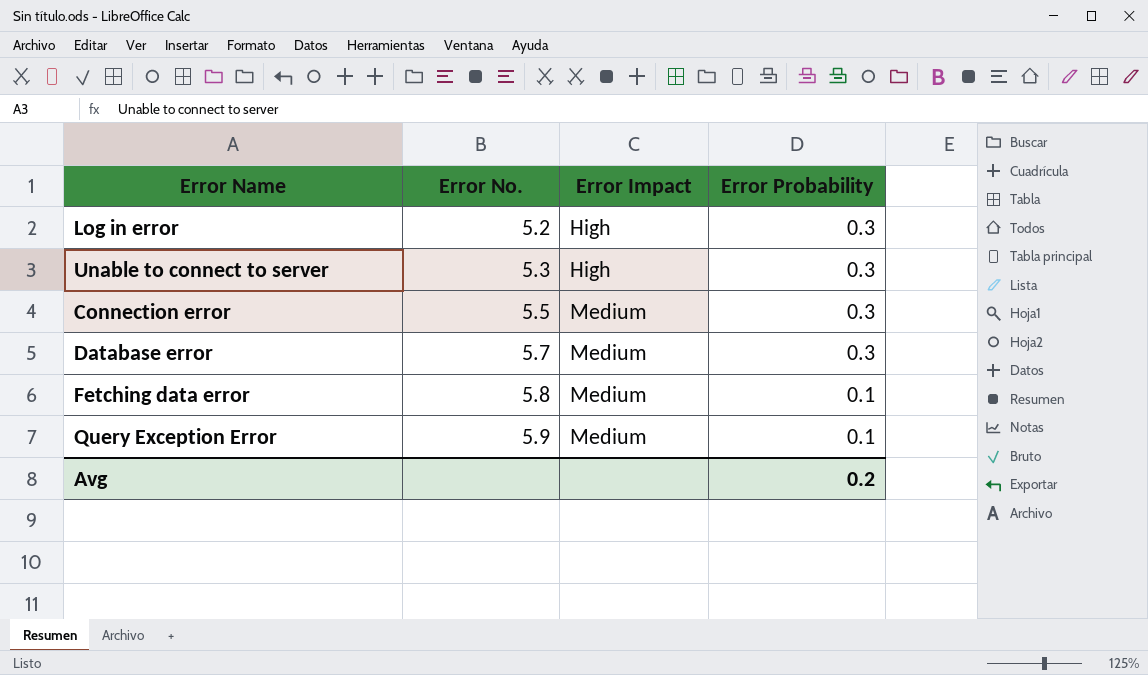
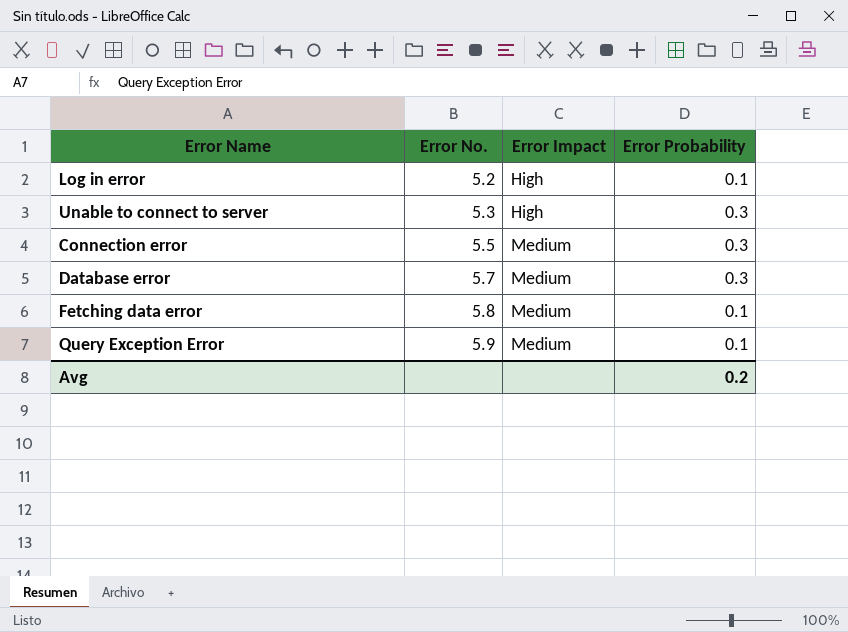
Log in error | Error Probability: 0.3 -> 0.1

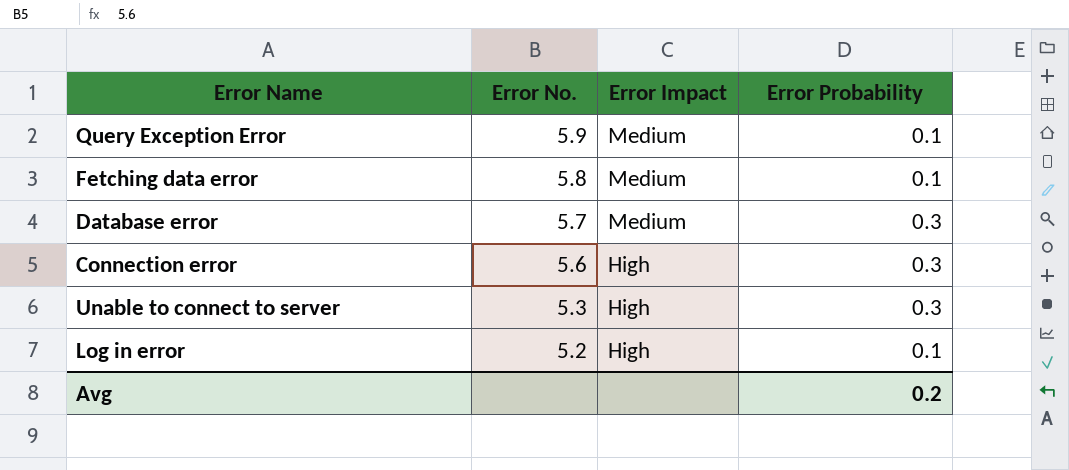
row order: Error No. ascending -> Error No. descending
Connection error | Error No.: 5.5 -> 5.6
Connection error | Error Impact: Medium -> High

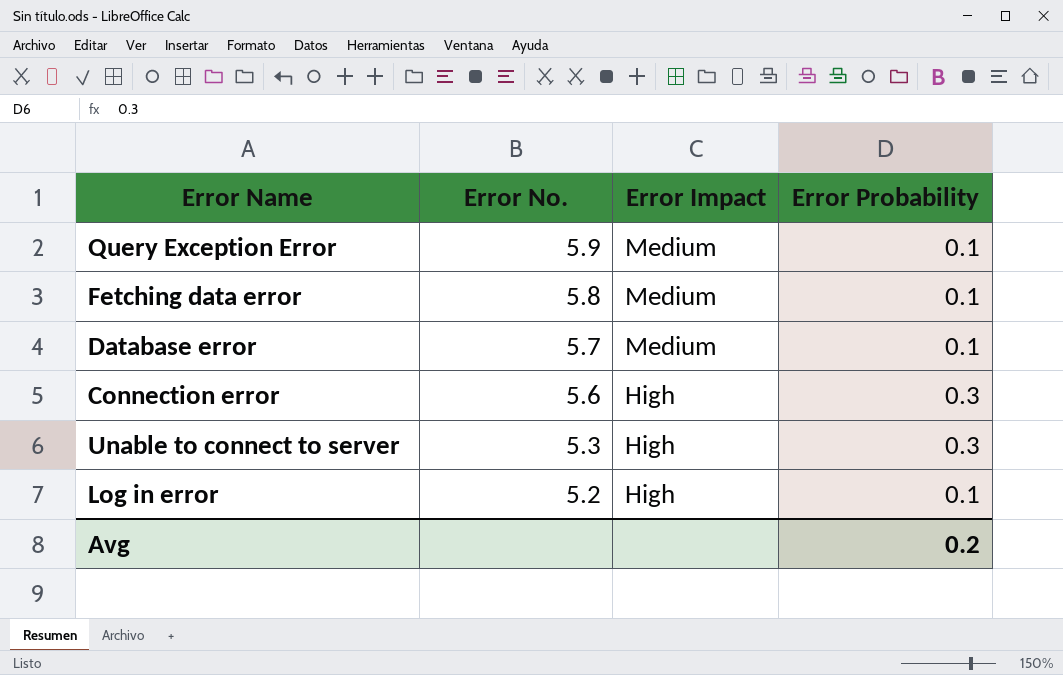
Database error | Error Probability: 0.3 -> 0.1

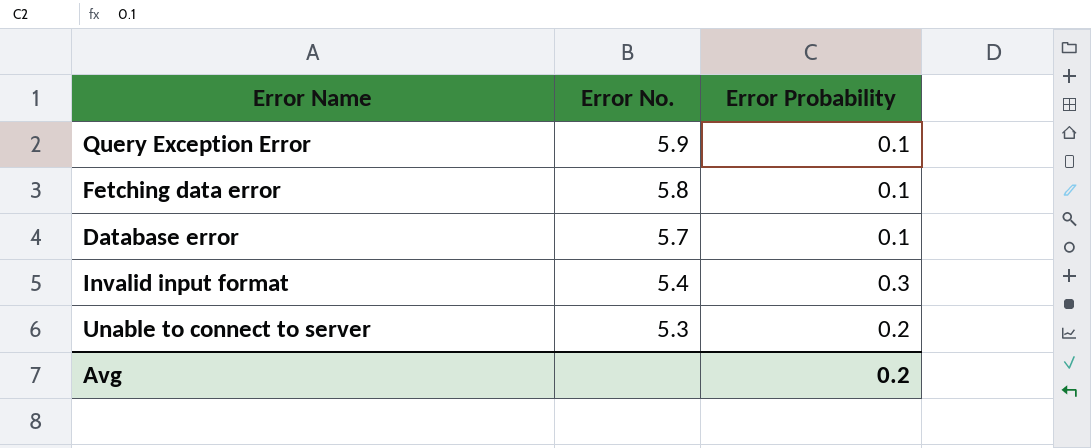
column Error Impact | position: 3 -> none
row Connection error: 5.6 | High | 0.3 -> none
row Log in error: 5.2 | High | 0.1 -> none
row Invalid input format: none -> 5.4 | 0.3
Unable to connect to server | Error Probability: 0.3 -> 0.2

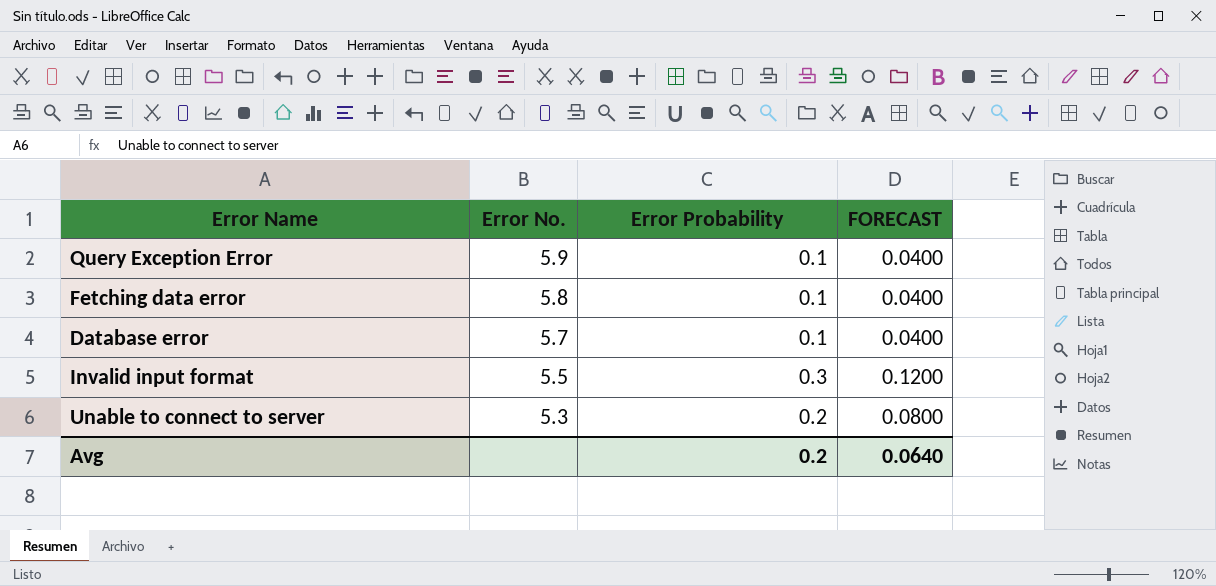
column FORECAST | formula: none -> [Error Probability] * 0.4
Invalid input format | Error No.: 5.4 -> 5.5

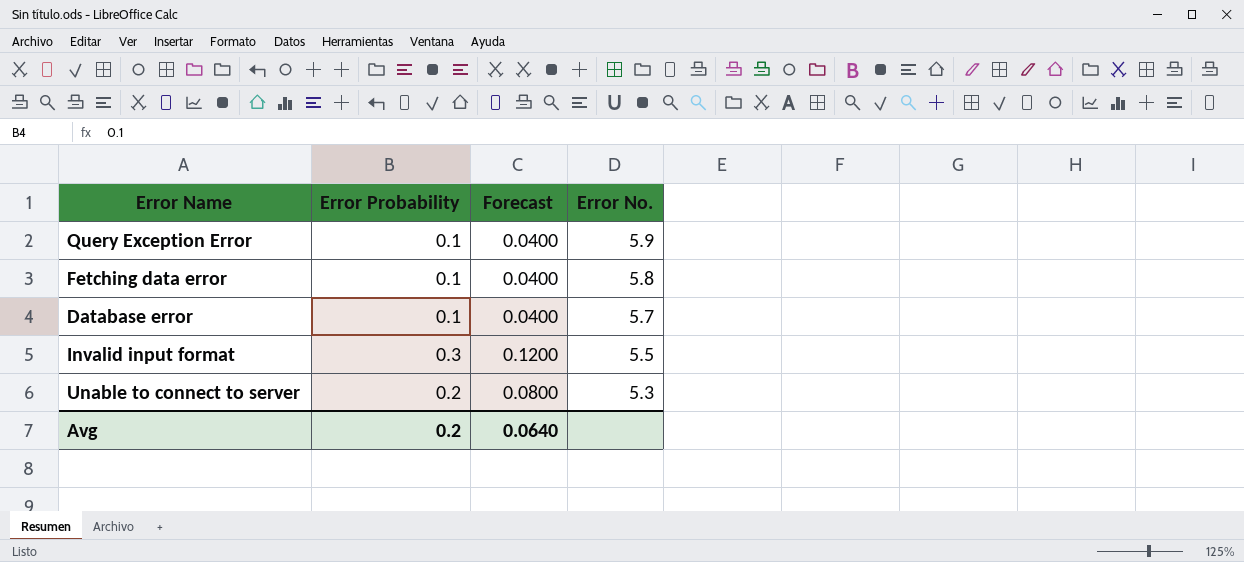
column name: FORECAST -> Forecast
column Error No. | position: 2 -> 4

